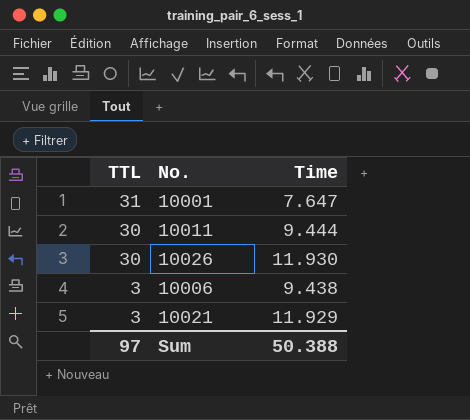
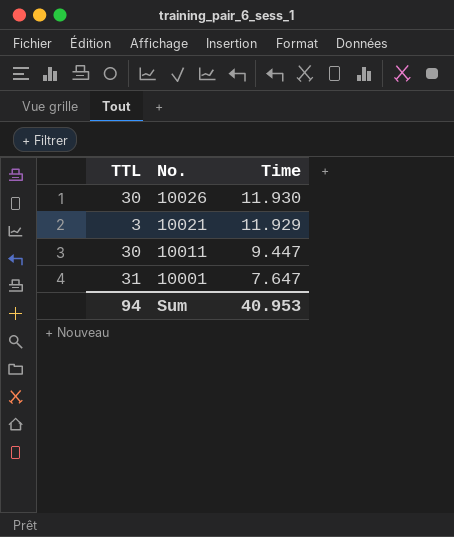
row order: TTL descending -> No. descending
row 10006: 3 | 9.438 -> none
10011 | Time: 9.444 -> 9.447
Sum | TTL: 97 -> 94
Sum | Time: 50.388 -> 40.953

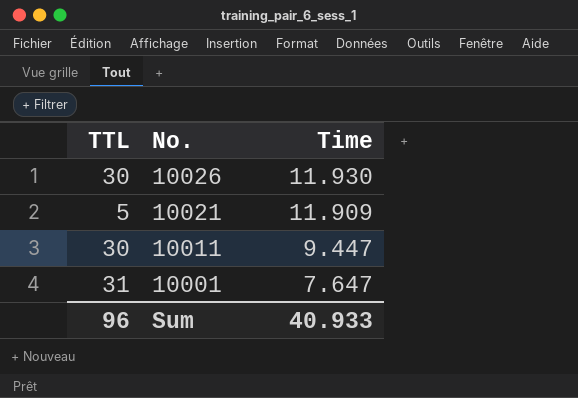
10021 | TTL: 3 -> 5
10021 | Time: 11.929 -> 11.909
Sum | TTL: 94 -> 96
Sum | Time: 40.953 -> 40.933

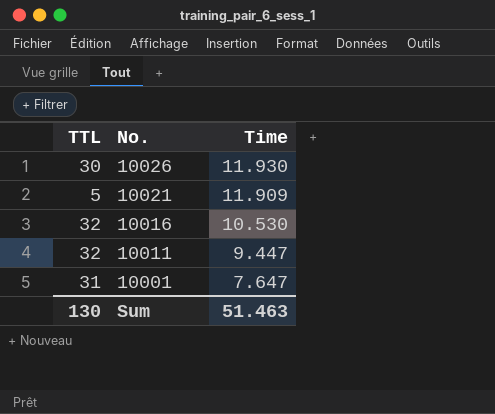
row 10016: none -> 32 | 10.530
10011 | TTL: 30 -> 32
Sum | TTL: 96 -> 130
Sum | Time: 40.933 -> 51.463

